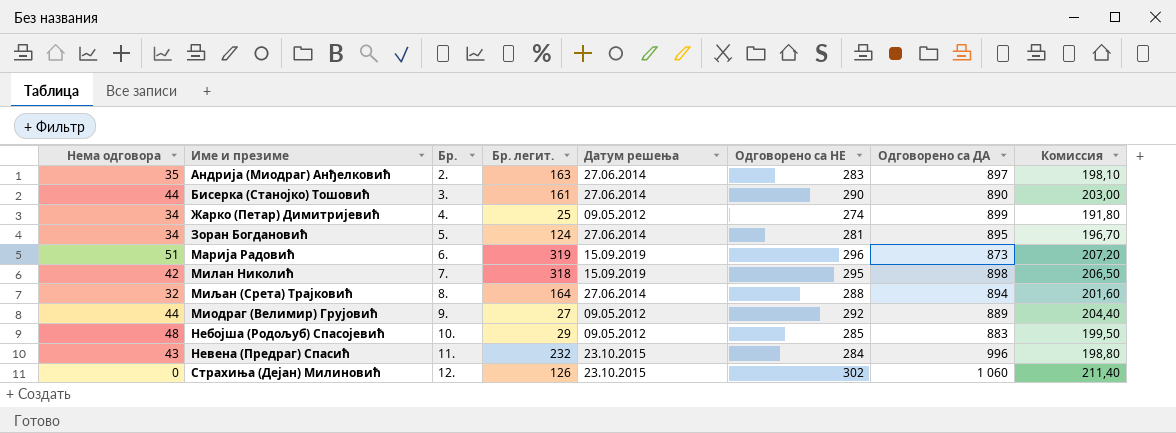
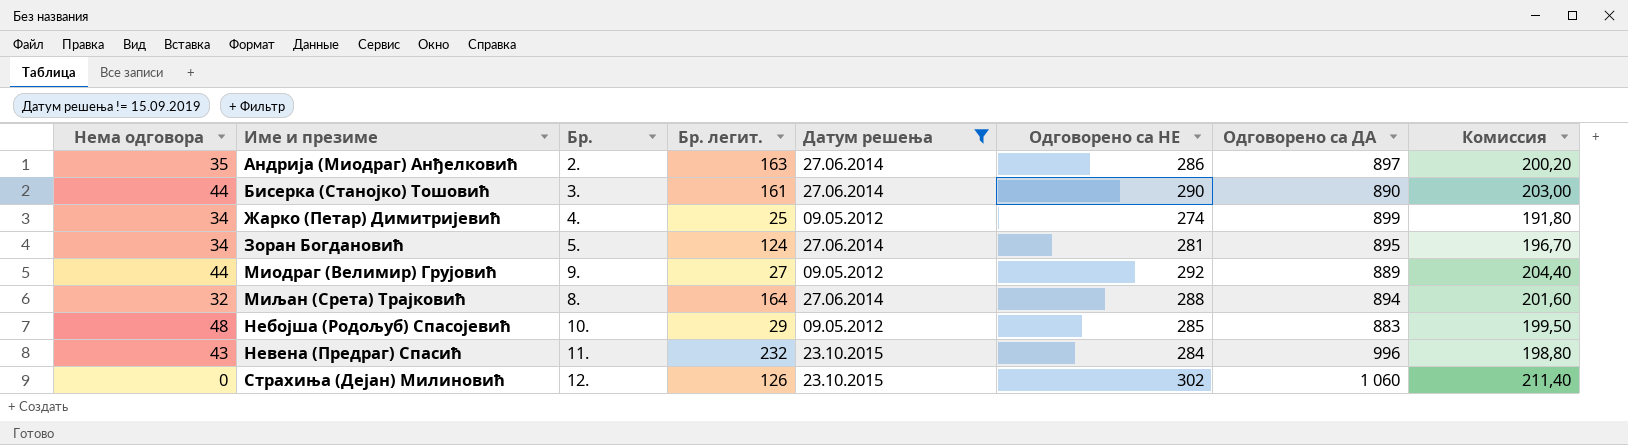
filter: none -> Датум решења != 15.09.2019
row order: Бр. ascending -> Име и презиме ascending
Андрија (Миодраг) Анђелковић | Одговорено са НЕ: 283 -> 286
Андрија (Миодраг) Анђелковић | Комиссия: 198,10 -> 200,20

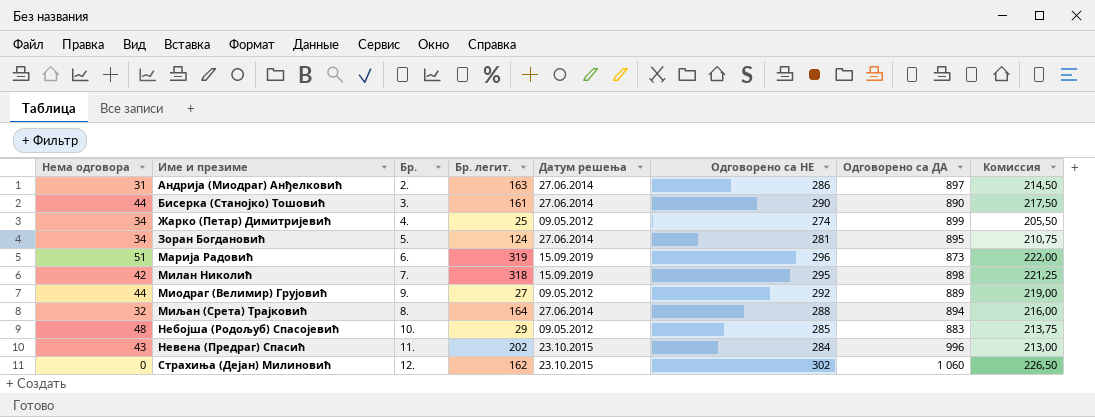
filter: Датум решења != 15.09.2019 -> none
column Комиссия | formula: [Одговорено са НЕ] * 0,7 -> [Одговорено са НЕ] * 0,75
Андрија (Миодраг) Анђелковић | Нема одговора: 35 -> 31
Невена (Предраг) Спасић | Бр. легит.: 232 -> 202
Страхиња (Дејан) Милиновић | Бр. легит.: 126 -> 162

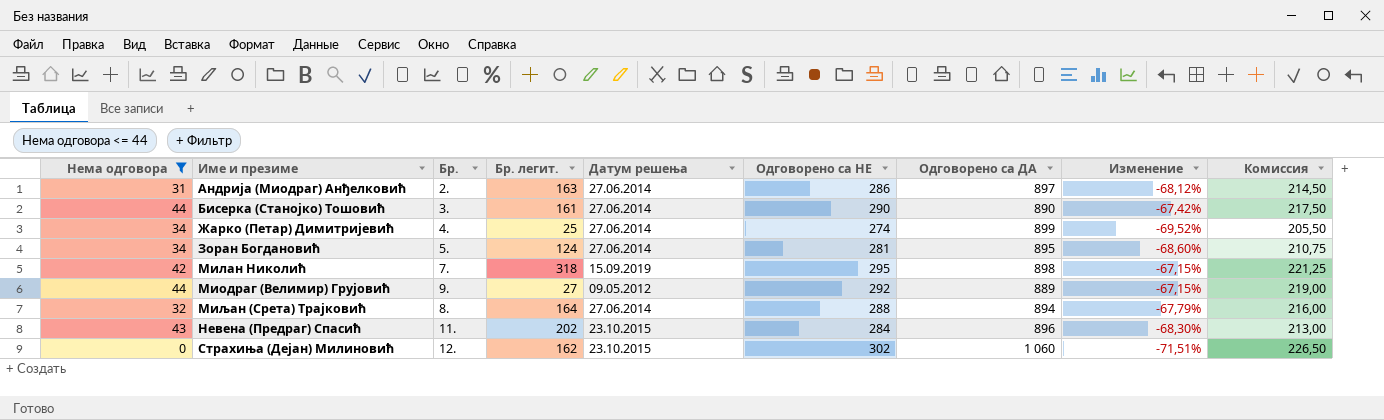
filter: none -> Нема одговора <= 44
column Изменение | formula: none -> ([Одговорено са НЕ] - [Одговорено са ДА]) / [Одговорено са ДА]
Жарко (Петар) Димитријевић | Датум решења: 09.05.2012 -> 27.06.2014
Невена (Предраг) Спасић | Одговорено са ДА: 996 -> 896

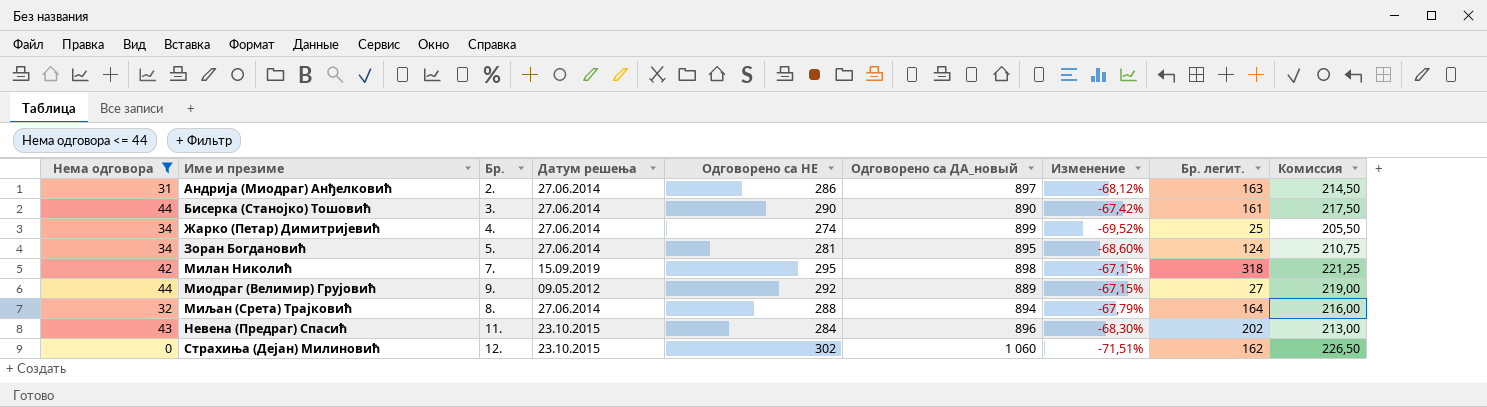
column name: Одговорено са ДА -> Одговорено са ДА_новый
column Бр. легит. | position: 4 -> 8

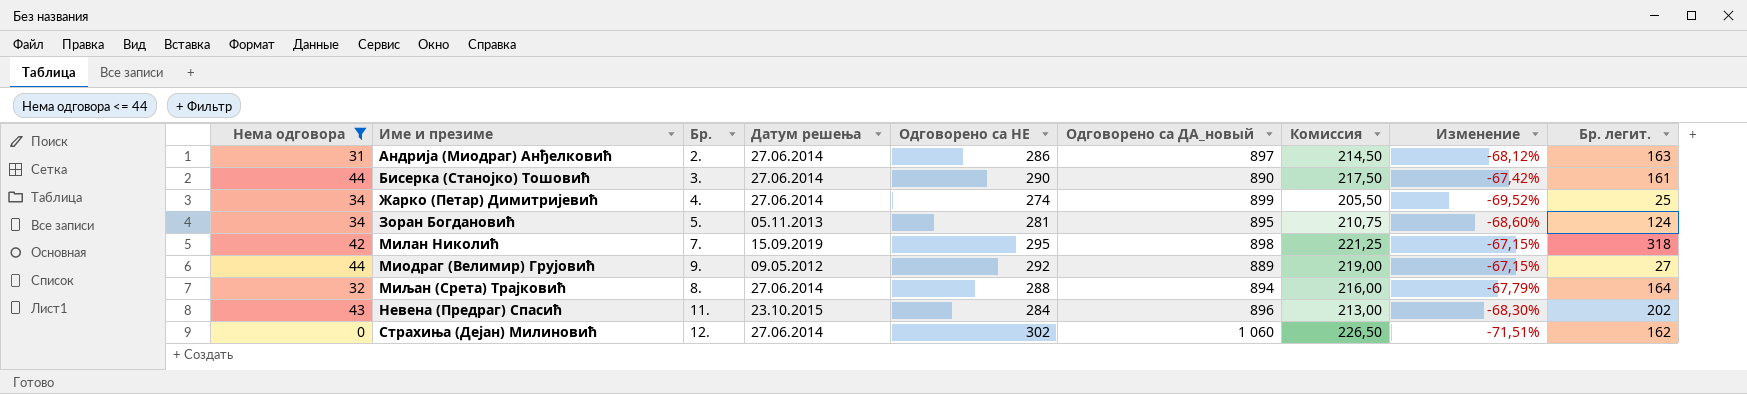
column Комиссия | position: 9 -> 7
Зоран Богдановић | Датум решења: 27.06.2014 -> 05.11.2013
Страхиња (Дејан) Милиновић | Датум решења: 23.10.2015 -> 27.06.2014

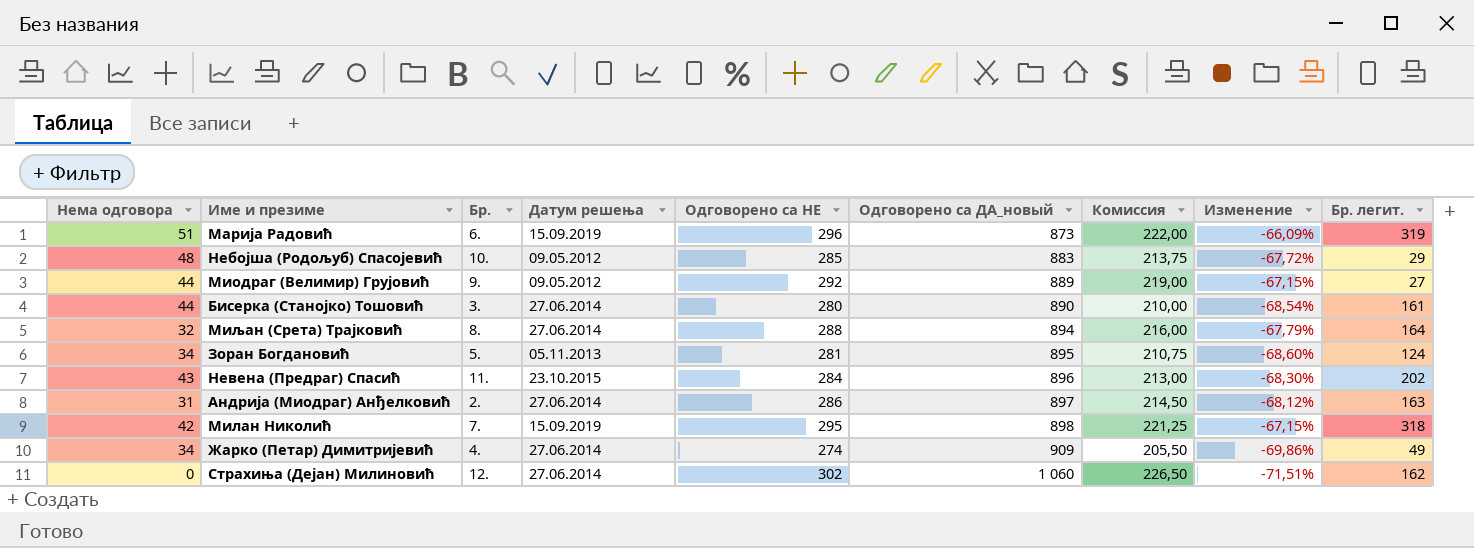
filter: Нема одговора <= 44 -> none
row order: Име и презиме ascending -> Одговорено са ДА_новый ascending
Бисерка (Станојко) Тошовић | Одговорено са НЕ: 290 -> 280
Бисерка (Станојко) Тошовић | Комиссия: 217,50 -> 210,00
Бисерка (Станојко) Тошовић | Изменение: -67,42% -> -68,54%
Жарко (Петар) Димитријевић | Одговорено са ДА_новый: 899 -> 909
Жарко (Петар) Димитријевић | Изменение: -69,52% -> -69,86%
Жарко (Петар) Димитријевић | Бр. легит.: 25 -> 49

